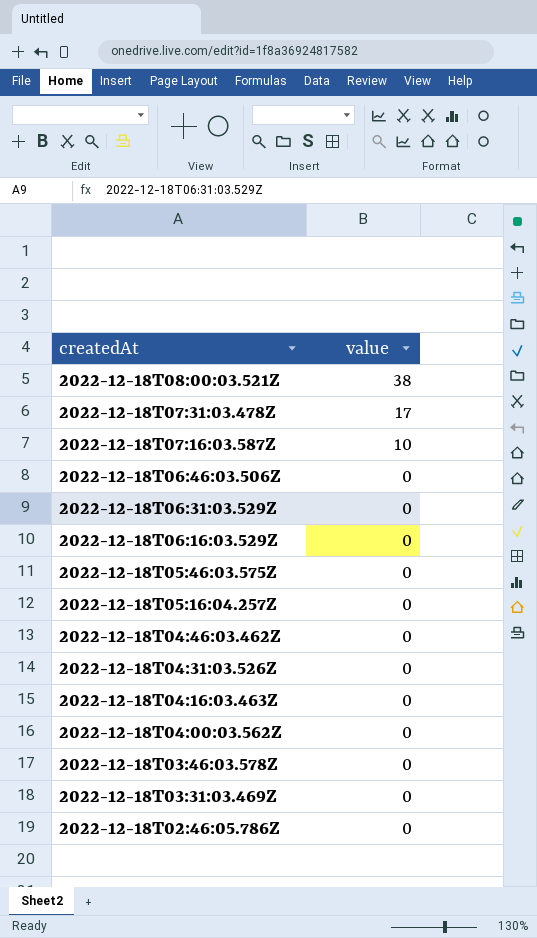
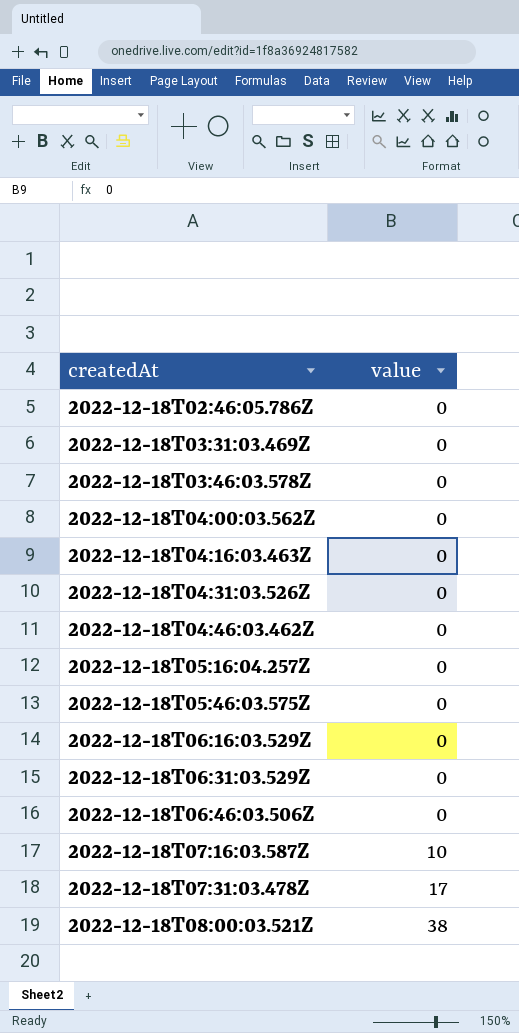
row order: createdAt descending -> createdAt ascending

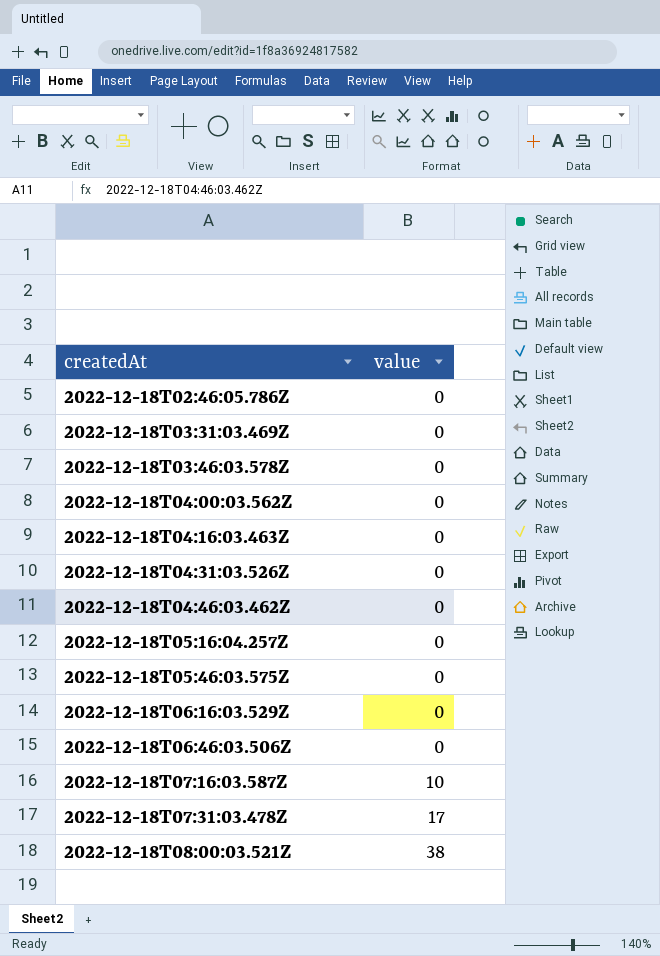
row 2022-12-18T06:31:03.529Z: 0 -> none

